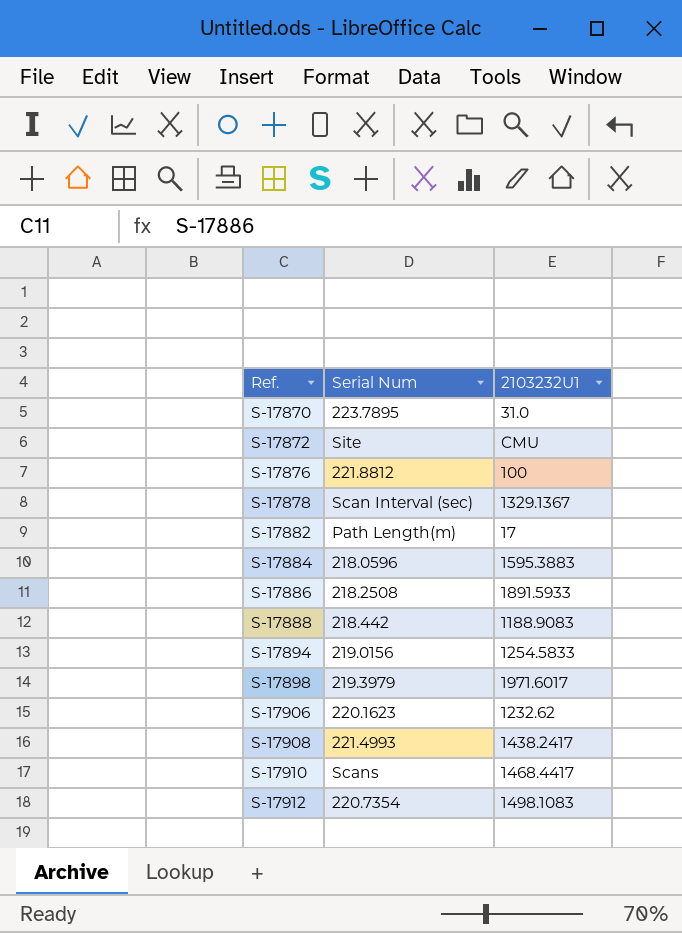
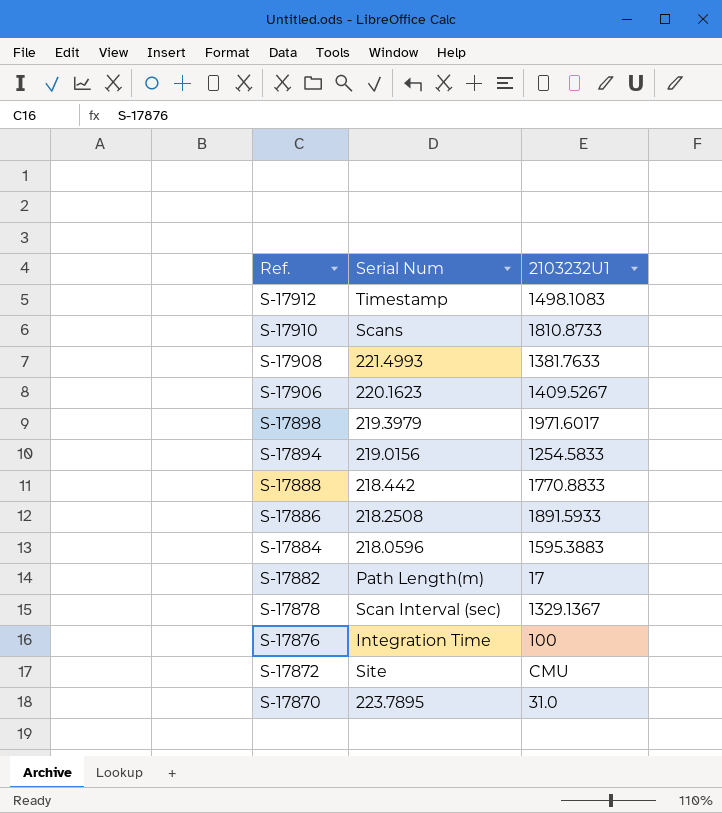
row order: Ref. ascending -> Ref. descending
S-17912 | Serial Num: 220.7354 -> Timestamp
S-17910 | 2103232U1: 1468.4417 -> 1810.8733
S-17908 | 2103232U1: 1438.2417 -> 1381.7633
S-17906 | 2103232U1: 1232.62 -> 1409.5267
S-17888 | 2103232U1: 1188.9083 -> 1770.8833
S-17876 | Serial Num: 221.8812 -> Integration Time

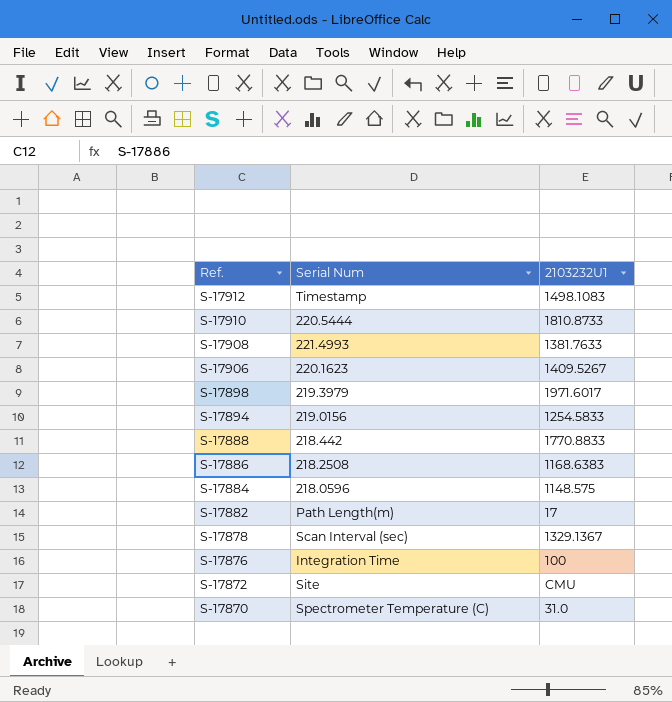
S-17910 | Serial Num: Scans -> 220.5444
S-17886 | 2103232U1: 1891.5933 -> 1168.6383
S-17884 | 2103232U1: 1595.3883 -> 1148.575
S-17870 | Serial Num: 223.7895 -> Spectrometer Temperature (C)

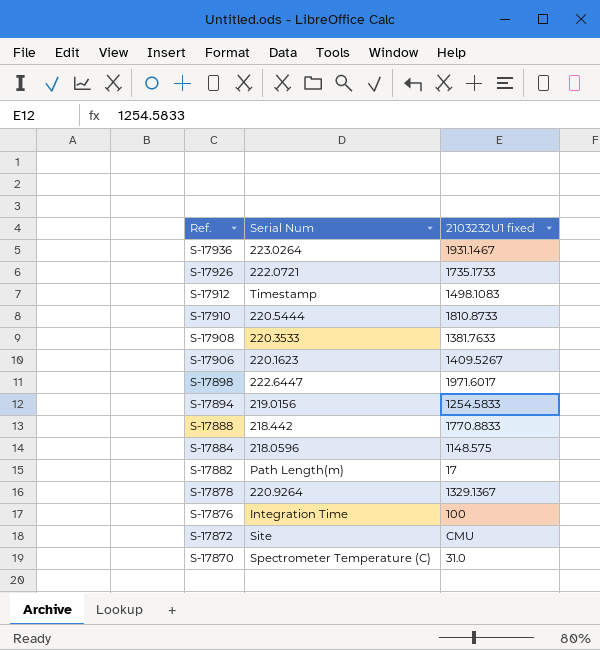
column name: 2103232U1 -> 2103232U1 fixed
row S-17886: 218.2508 | 1168.6383 -> none
row S-17936: none -> 223.0264 | 1931.1467
row S-17926: none -> 222.0721 | 1735.1733
S-17908 | Serial Num: 221.4993 -> 220.3533
S-17898 | Serial Num: 219.3979 -> 222.6447
S-17878 | Serial Num: Scan Interval (sec) -> 220.9264

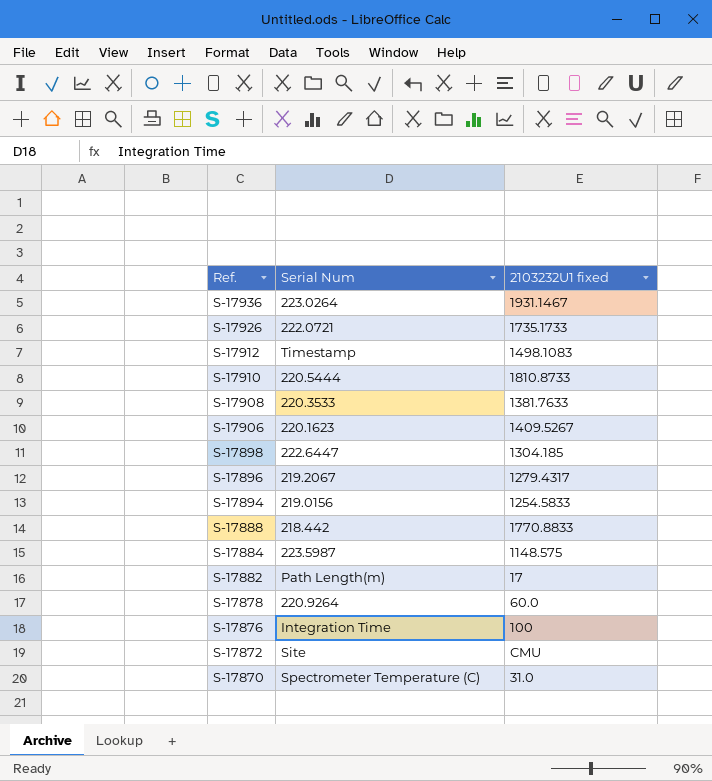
S-17898 | 2103232U1 fixed: 1971.6017 -> 1304.185
row S-17896: none -> 219.2067 | 1279.4317
S-17884 | Serial Num: 218.0596 -> 223.5987
S-17878 | 2103232U1 fixed: 1329.1367 -> 60.0

